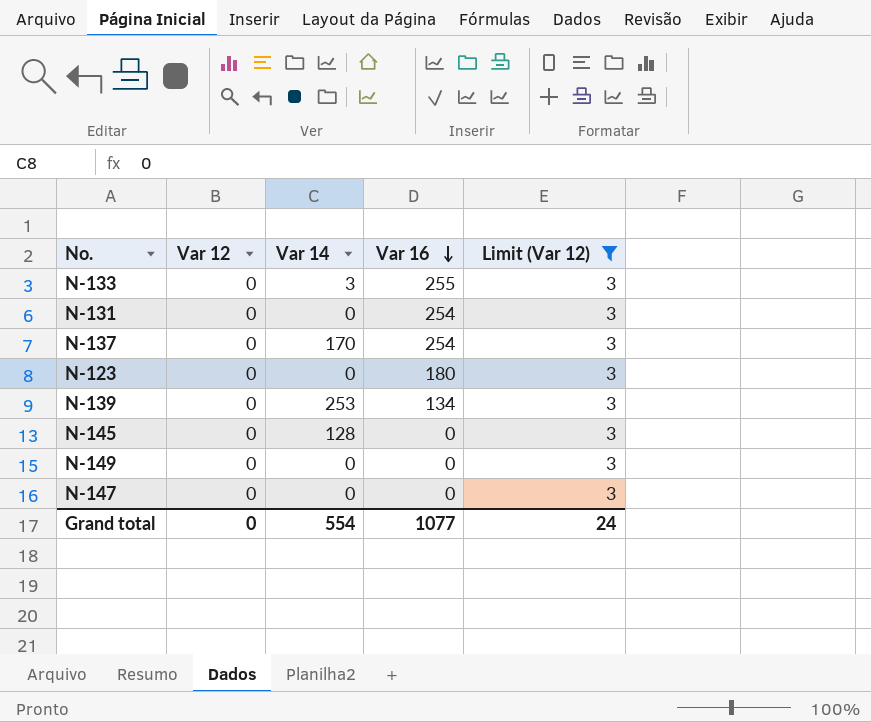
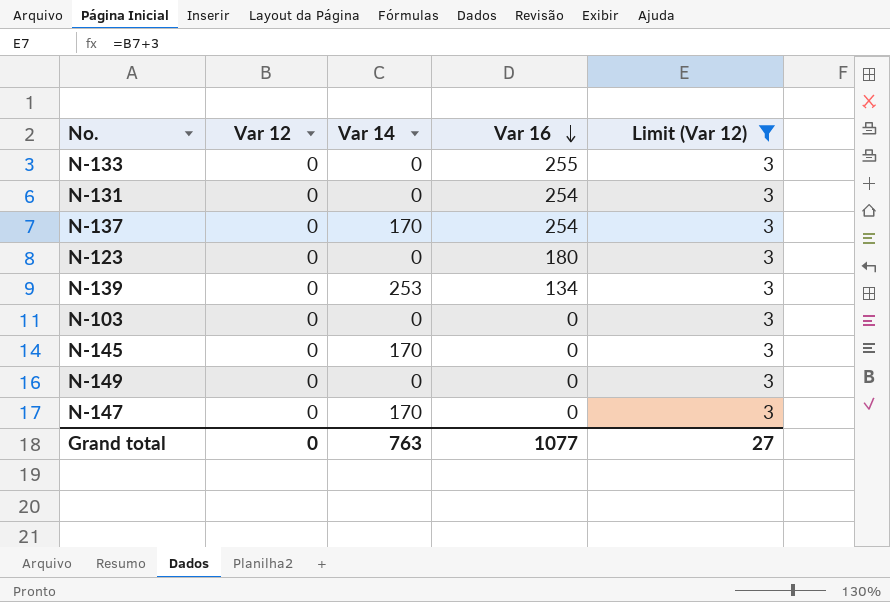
N-133 | Var 14: 3 -> 0
row N-103: none -> 0 | 0 | 0 | 3
N-145 | Var 14: 128 -> 170
N-147 | Var 14: 0 -> 170
Grand total | Var 14: 554 -> 763
Grand total | Limit (Var 12): 24 -> 27

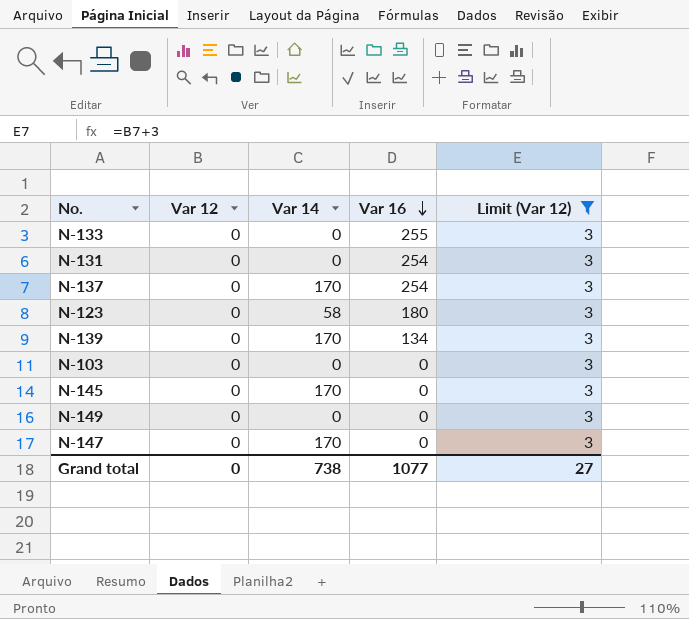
N-123 | Var 14: 0 -> 58
N-139 | Var 14: 253 -> 170
Grand total | Var 14: 763 -> 738

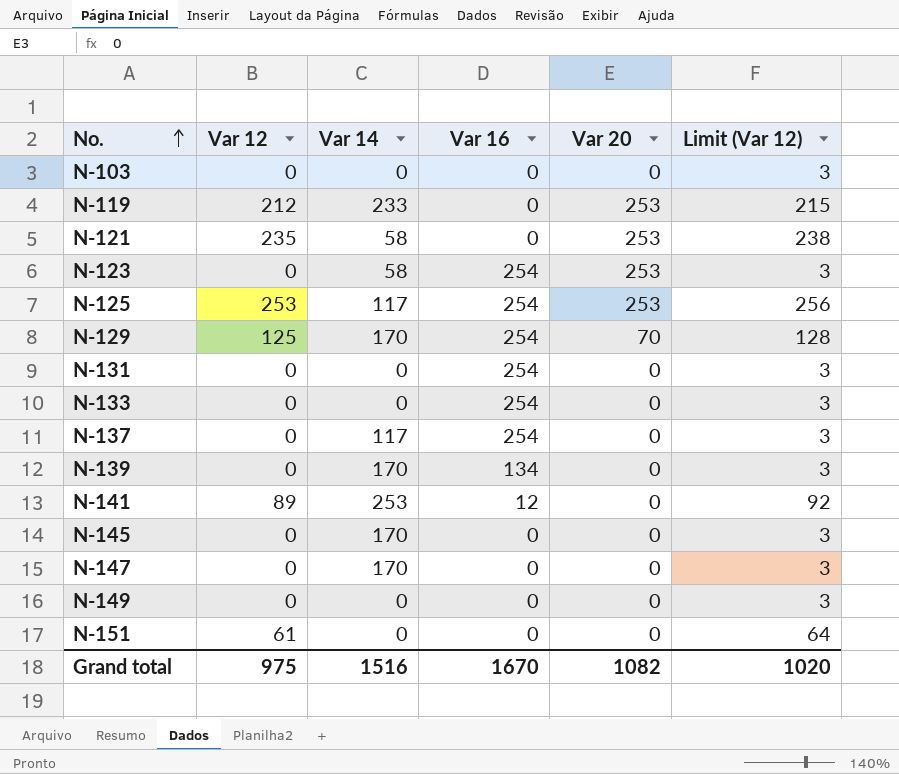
filter: Limit (Var 12) = 3 -> none
row order: Var 16 descending -> No. ascending
column Var 20 | position: none -> 5
N-123 | Var 16: 180 -> 254
N-133 | Var 16: 255 -> 254
N-137 | Var 14: 170 -> 117
Grand total | Var 12: 0 -> 975
Grand total | Var 14: 738 -> 1516
Grand total | Var 16: 1077 -> 1670
Grand total | Limit (Var 12): 27 -> 1020

